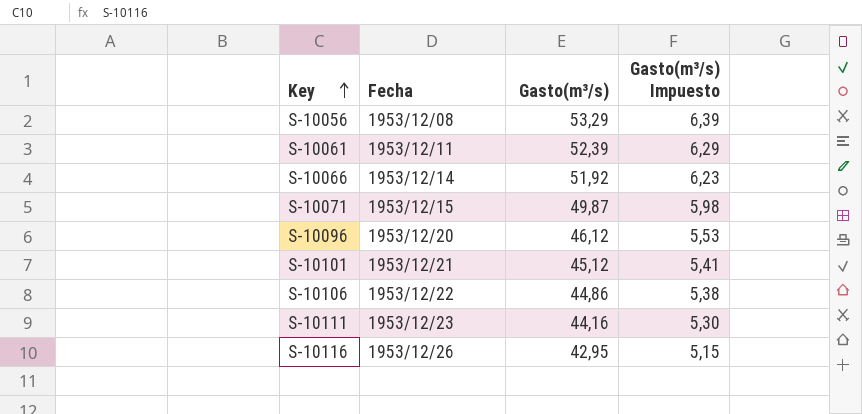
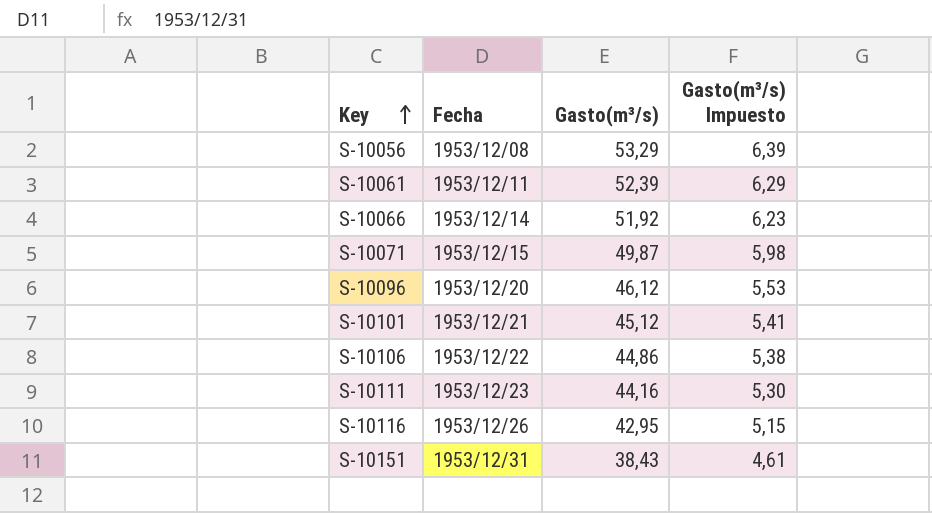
row S-10151: none -> 1953/12/31 | 38,43 | 4,61

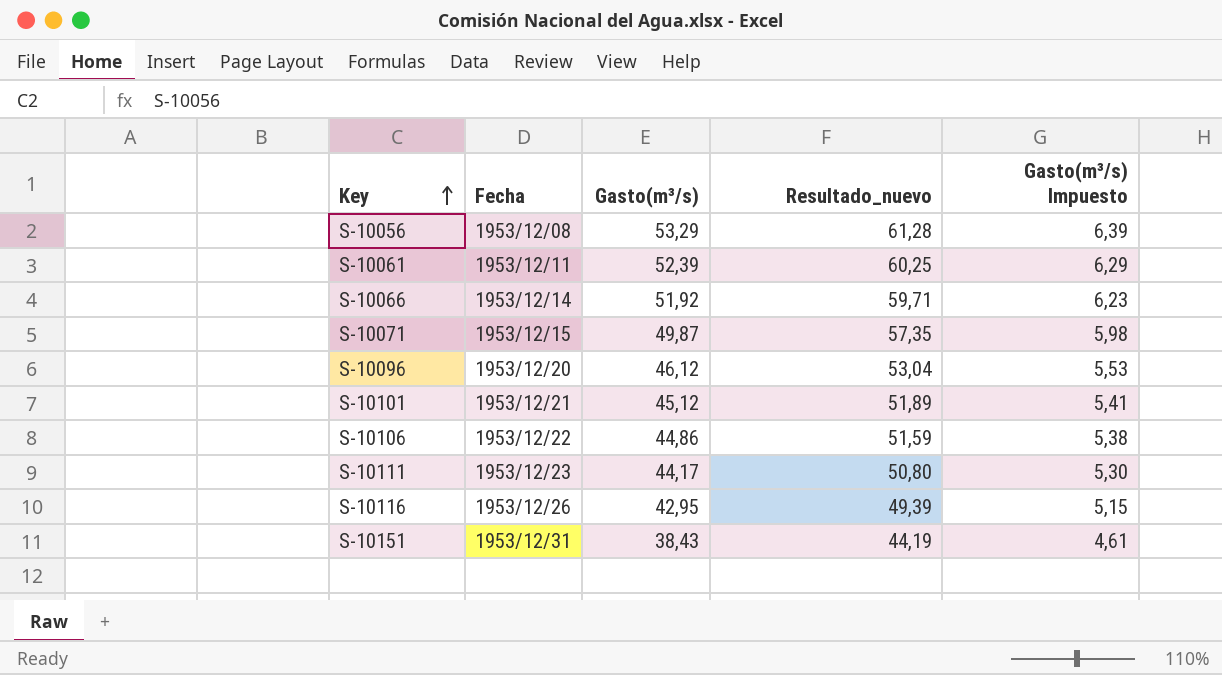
column Resultado_nuevo | formula: none -> [Gasto(m³/s)] * 1,15
S-10111 | Gasto(m³/s): 44,16 -> 44,17

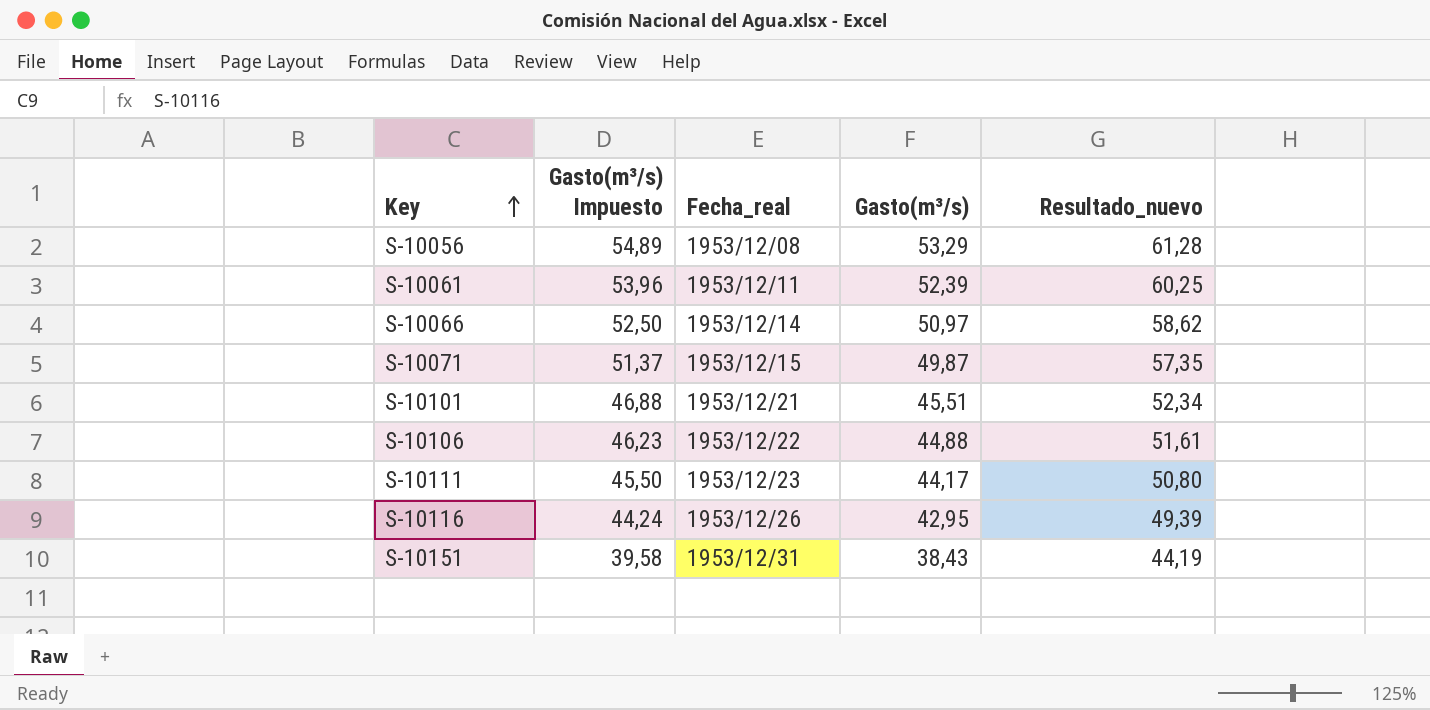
column Gasto(m³/s) Impuesto | formula: [Gasto(m³/s)] * 0,12 -> [Gasto(m³/s)] * 1,03
column Gasto(m³/s) Impuesto | position: 5 -> 2
column name: Fecha -> Fecha_real
row S-10096: 1953/12/20 | 46,12 | 53,04 | 5,53 -> none
S-10066 | Gasto(m³/s): 51,92 -> 50,97
S-10066 | Resultado_nuevo: 59,71 -> 58,62
S-10101 | Gasto(m³/s): 45,12 -> 45,51
S-10101 | Resultado_nuevo: 51,89 -> 52,34
S-10106 | Gasto(m³/s): 44,86 -> 44,88
S-10106 | Resultado_nuevo: 51,59 -> 51,61

